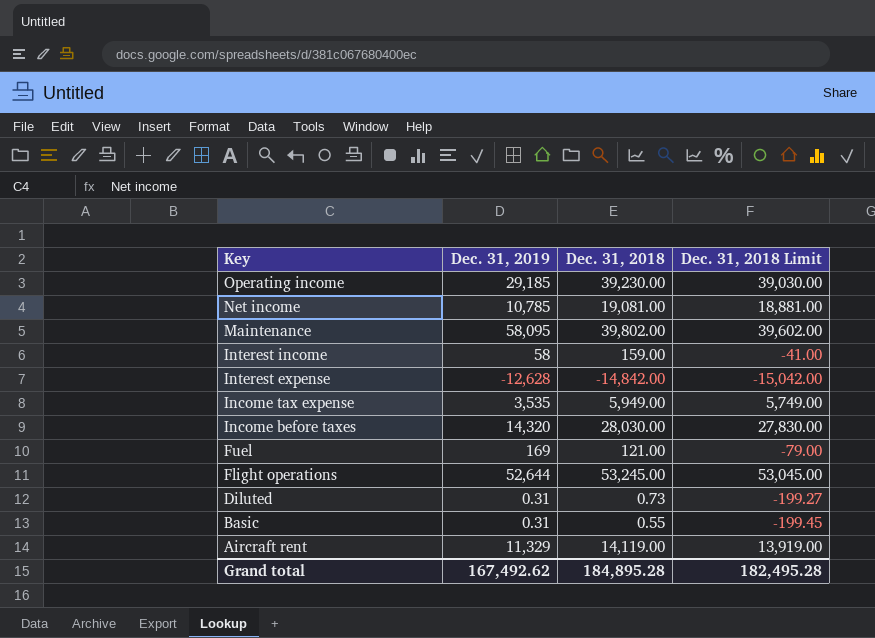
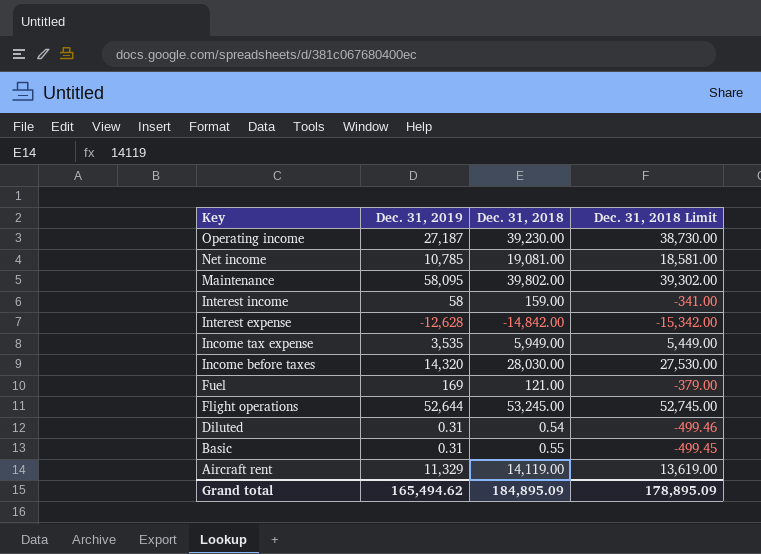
column Dec. 31, 2018 Limit | formula: [Dec. 31, 2018] - 200 -> [Dec. 31, 2018] - 500
Operating income | Dec. 31, 2019: 29,185 -> 27,187
Diluted | Dec. 31, 2018: 0.73 -> 0.54
Grand total | Dec. 31, 2019: 167,492.62 -> 165,494.62
Grand total | Dec. 31, 2018: 184,895.28 -> 184,895.09
Grand total | Dec. 31, 2018 Limit: 182,495.28 -> 178,895.09

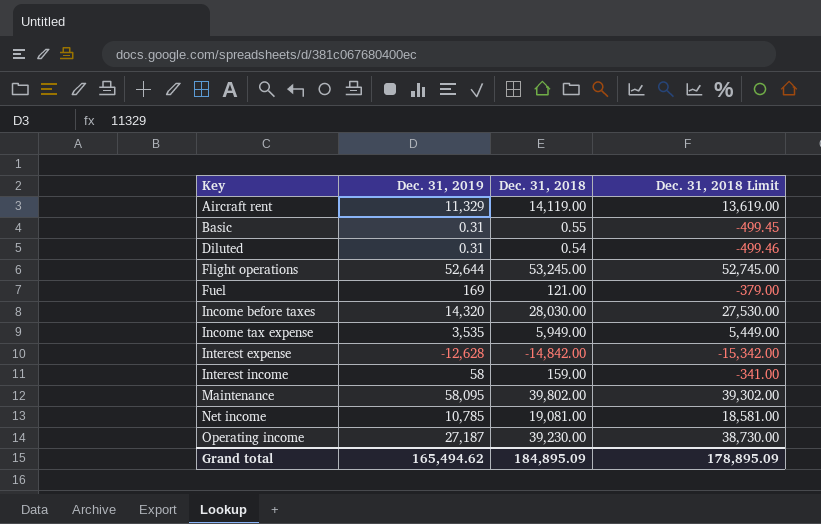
row order: Key descending -> Key ascending

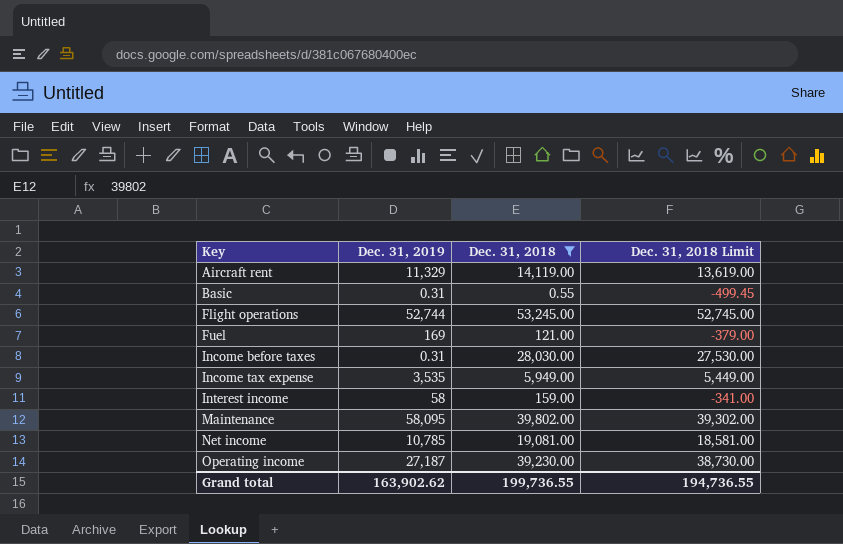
filter: none -> Dec. 31, 2018 >= 0.55
Flight operations | Dec. 31, 2019: 52,644 -> 52,744
Income before taxes | Dec. 31, 2019: 14,320 -> 0.31
Grand total | Dec. 31, 2019: 165,494.62 -> 163,902.62
Grand total | Dec. 31, 2018: 184,895.09 -> 199,736.55
Grand total | Dec. 31, 2018 Limit: 178,895.09 -> 194,736.55

